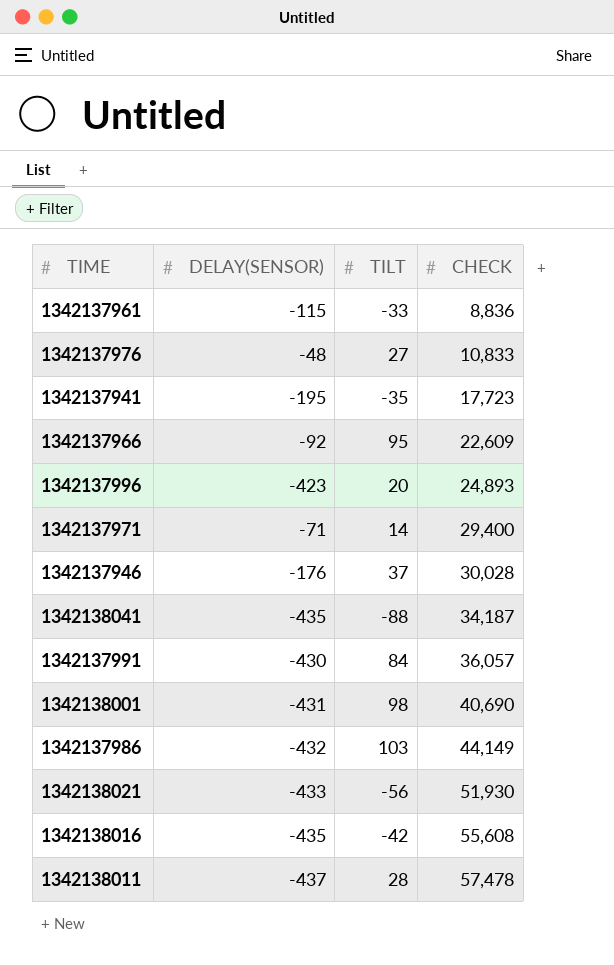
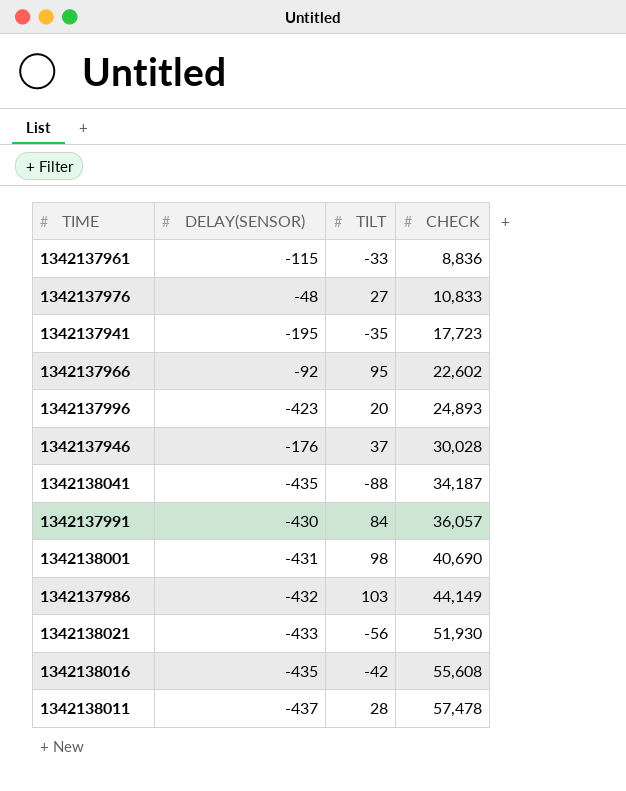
row 1342137971: -71 | 14 | 29,400 -> none
1342137966 | CHECK: 22,609 -> 22,602

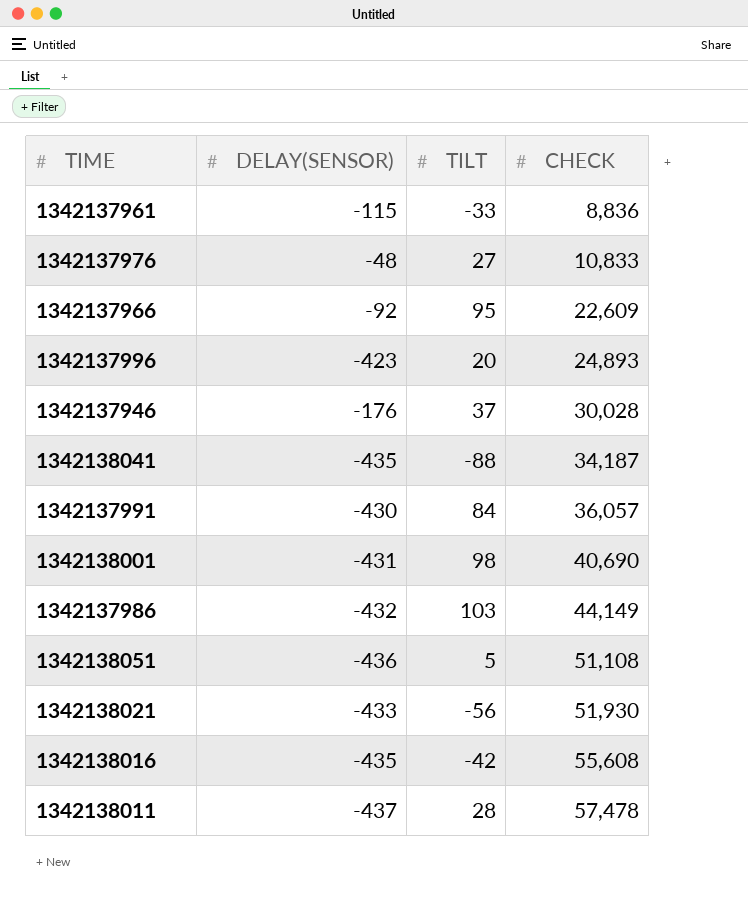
row 1342137941: -195 | -35 | 17,723 -> none
1342137966 | CHECK: 22,602 -> 22,609
row 1342138051: none -> -436 | 5 | 51,108

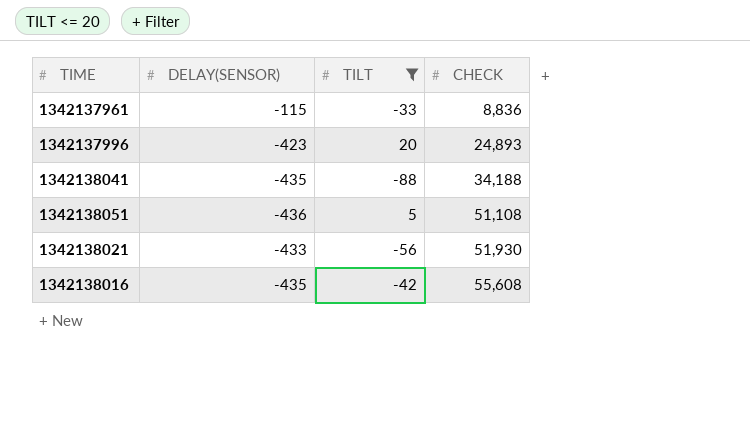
filter: none -> TILT <= 20
1342138041 | CHECK: 34,187 -> 34,188

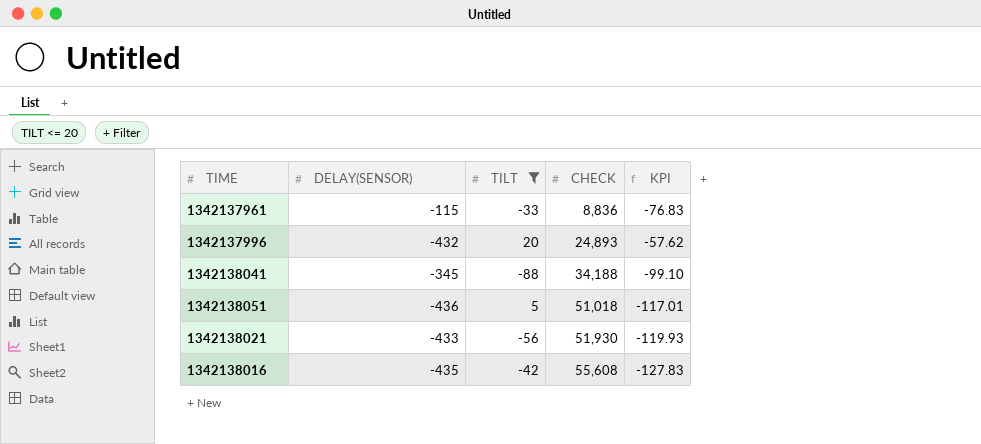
column KPI | formula: none -> [CHECK] / [DELAY(SENSOR)]
1342137996 | DELAY(SENSOR): -423 -> -432
1342138041 | DELAY(SENSOR): -435 -> -345
1342138051 | CHECK: 51,108 -> 51,018

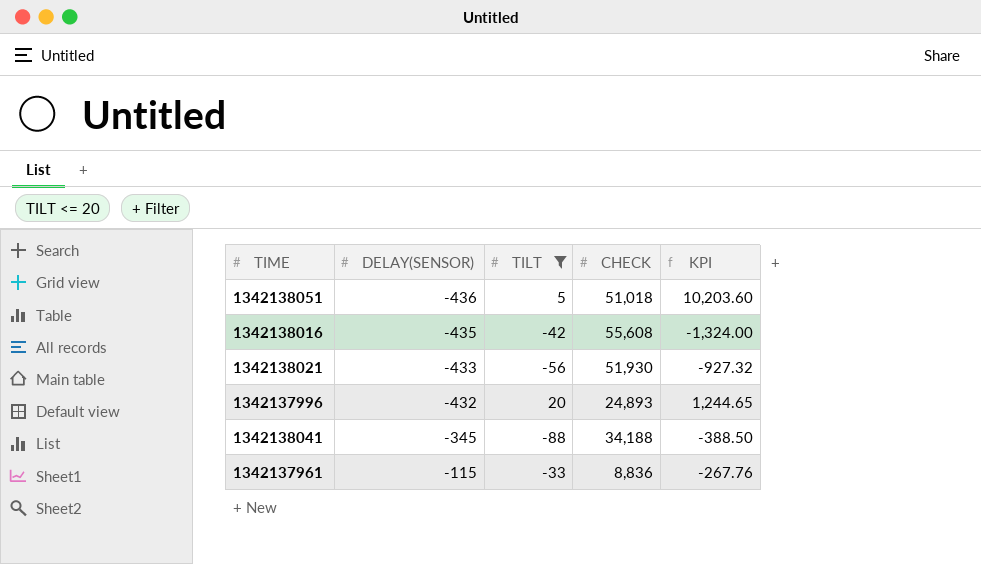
row order: CHECK ascending -> DELAY(SENSOR) ascending
column KPI | formula: [CHECK] / [DELAY(SENSOR)] -> [CHECK] / [TILT]

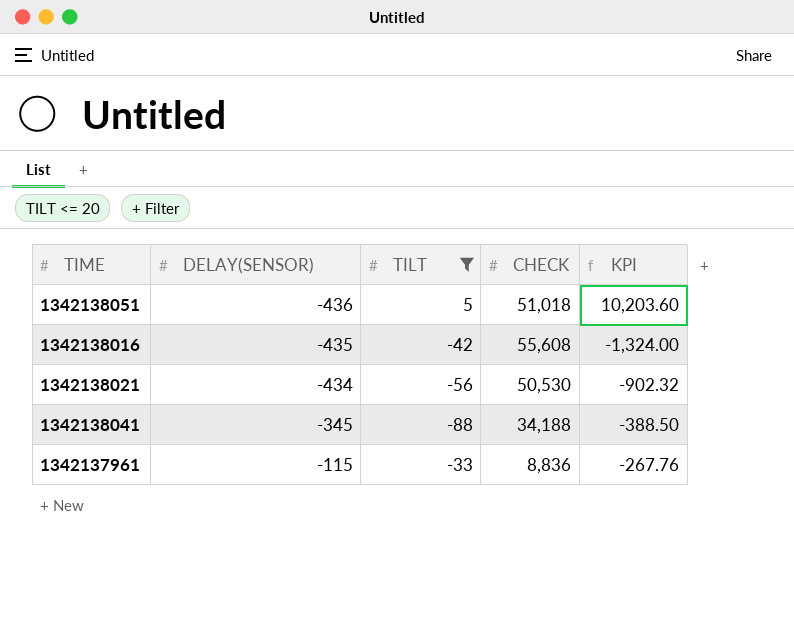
row 1342137996: -432 | 20 | 24,893 | 1,244.65 -> none
1342138021 | DELAY(SENSOR): -433 -> -434
1342138021 | CHECK: 51,930 -> 50,530
1342138021 | KPI: -927.32 -> -902.32

